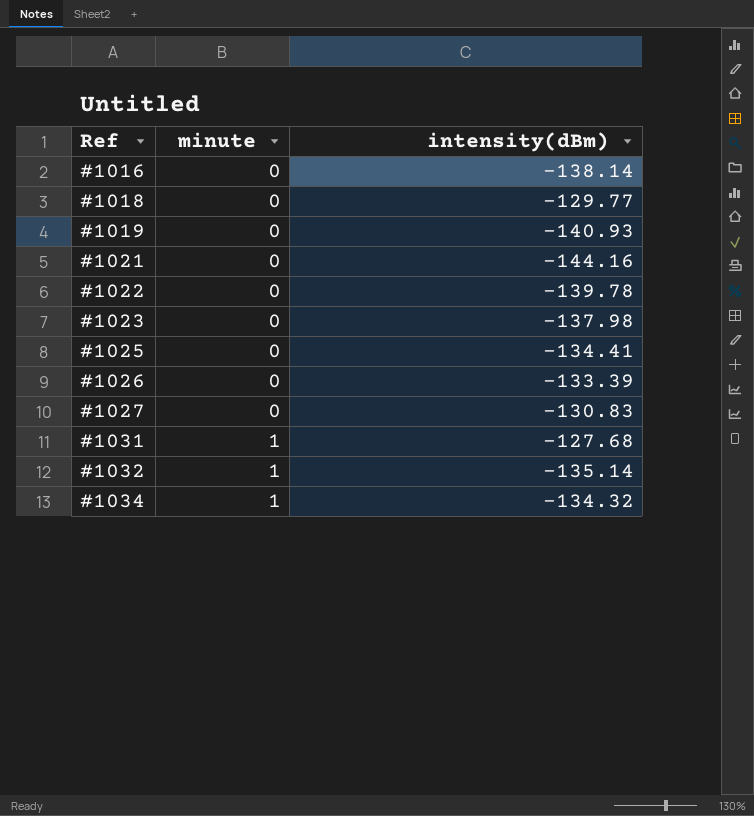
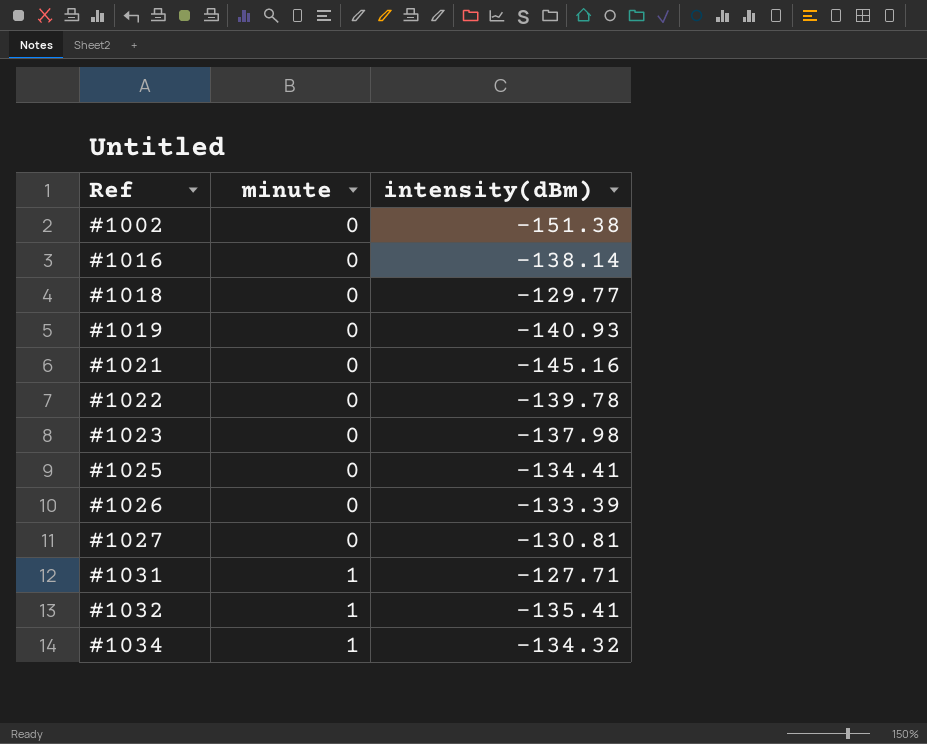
row #1002: none -> 0 | -151.38
#1021 | intensity(dBm): -144.16 -> -145.16
#1027 | intensity(dBm): -130.83 -> -130.81
#1031 | intensity(dBm): -127.68 -> -127.71
#1032 | intensity(dBm): -135.14 -> -135.41

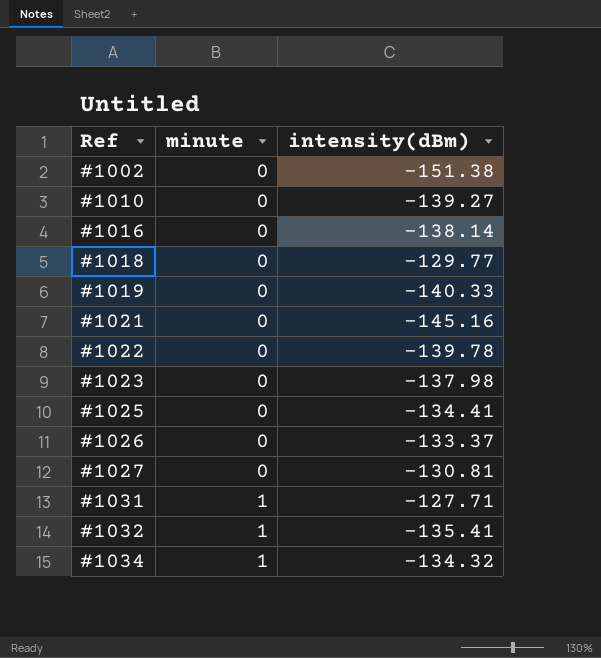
row #1010: none -> 0 | -139.27
#1019 | intensity(dBm): -140.93 -> -140.33
#1026 | intensity(dBm): -133.39 -> -133.37

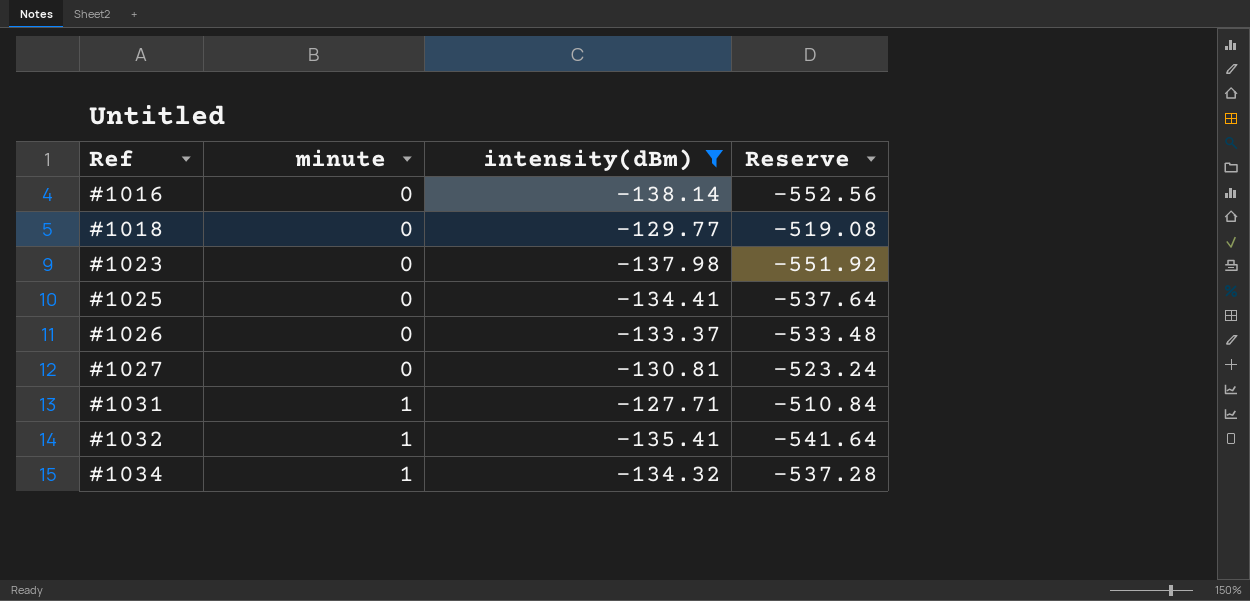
filter: none -> intensity(dBm) >= -138.14
column Reserve | formula: none -> [intensity(dBm)] * 4

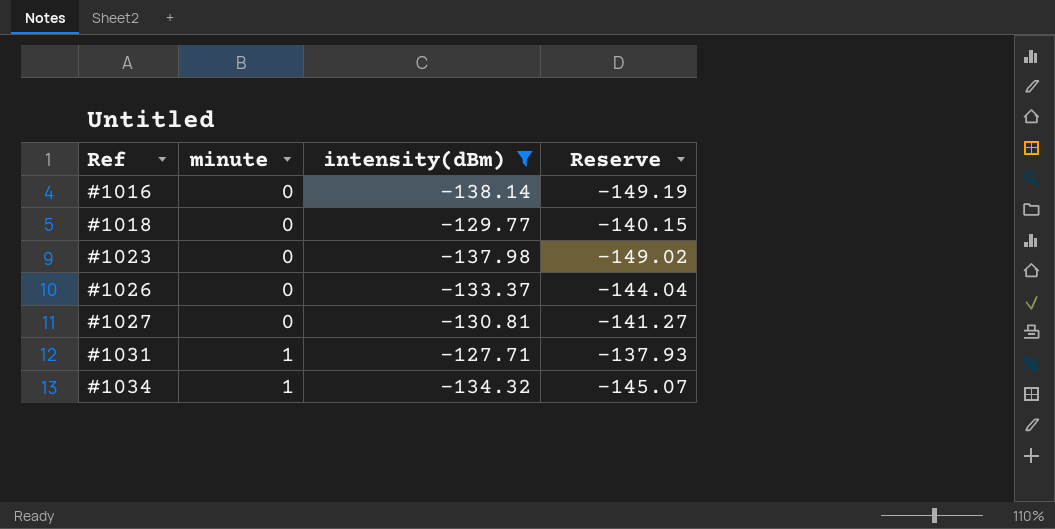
column Reserve | formula: [intensity(dBm)] * 4 -> [intensity(dBm)] * 1.08
row #1025: 0 | -134.41 | -537.64 -> none
row #1032: 1 | -135.41 | -541.64 -> none

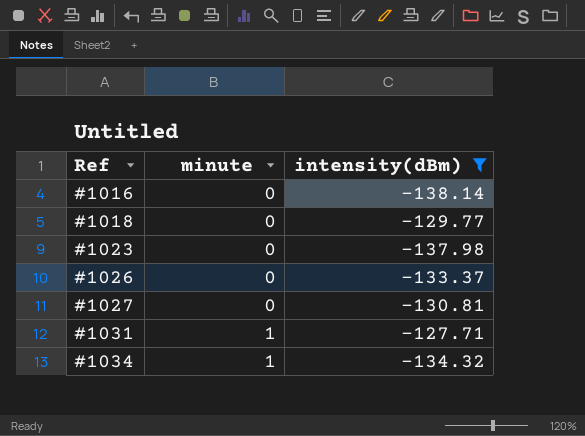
column Reserve | formula: [intensity(dBm)] * 1.08 -> none

